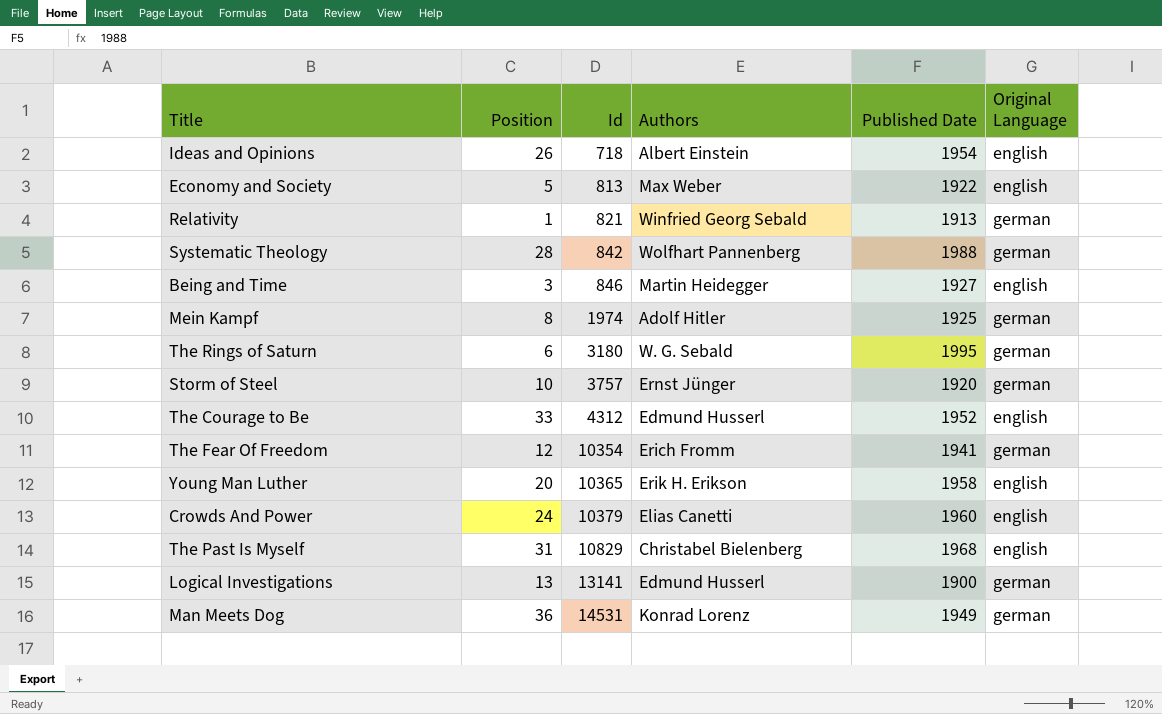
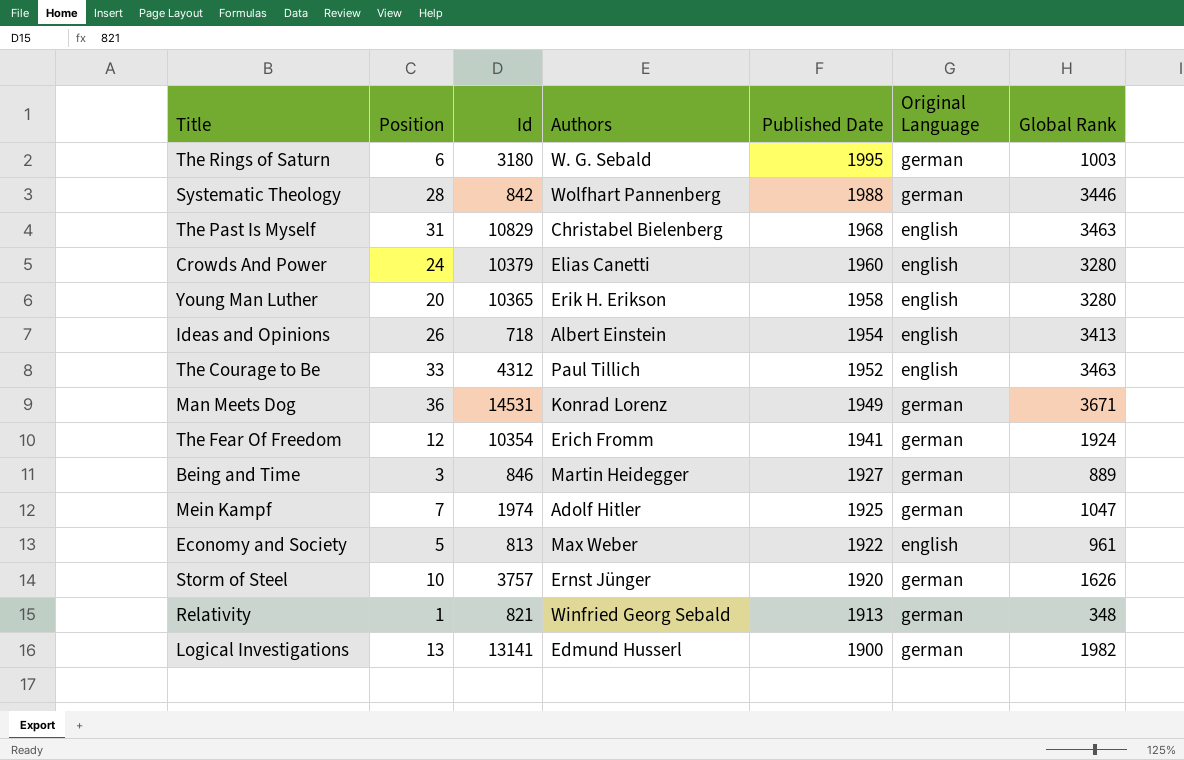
row order: Id ascending -> Published Date descending
column Global Rank | position: none -> 7
The Courage to Be | Authors: Edmund Husserl -> Paul Tillich
Being and Time | Original Language: english -> german
Mein Kampf | Position: 8 -> 7

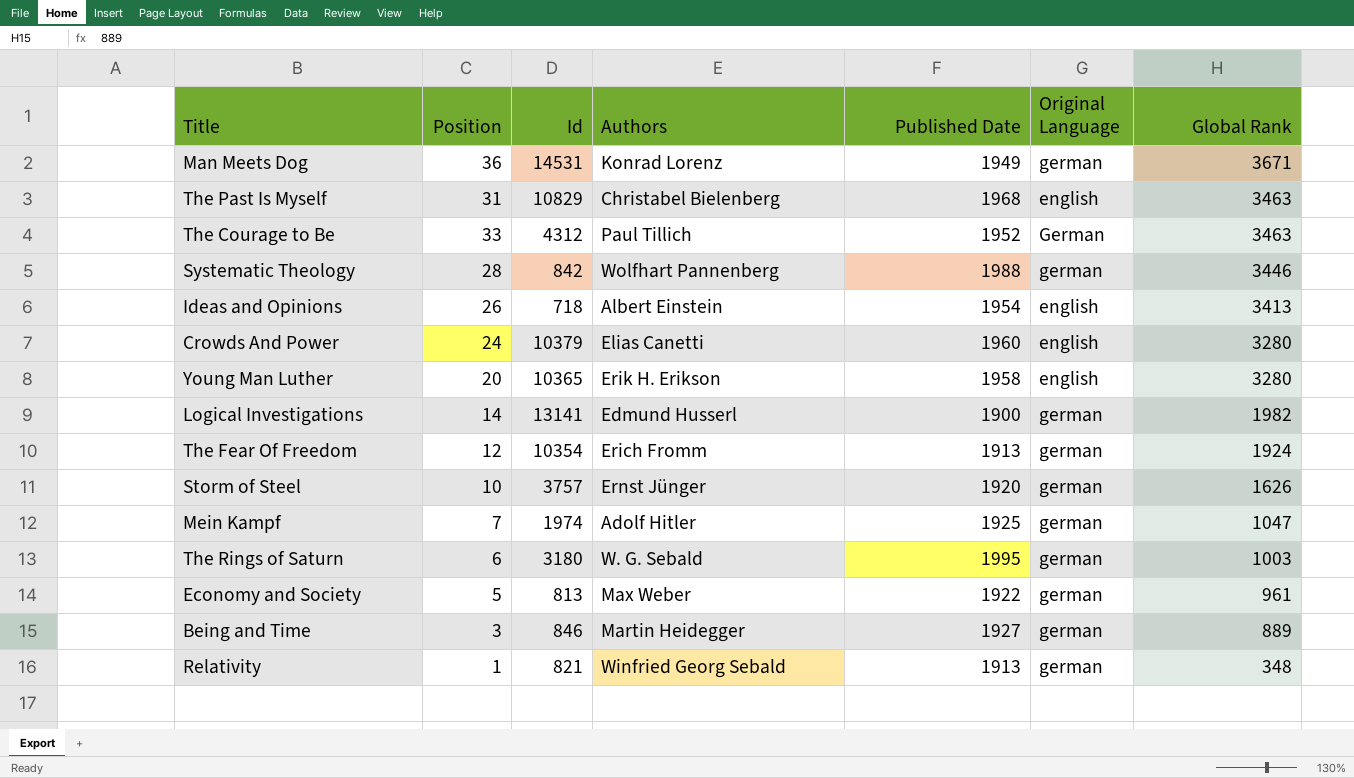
row order: Published Date descending -> Global Rank descending
The Courage to Be | Original Language: english -> German
Logical Investigations | Position: 13 -> 14
The Fear Of Freedom | Published Date: 1941 -> 1913
Economy and Society | Original Language: english -> german

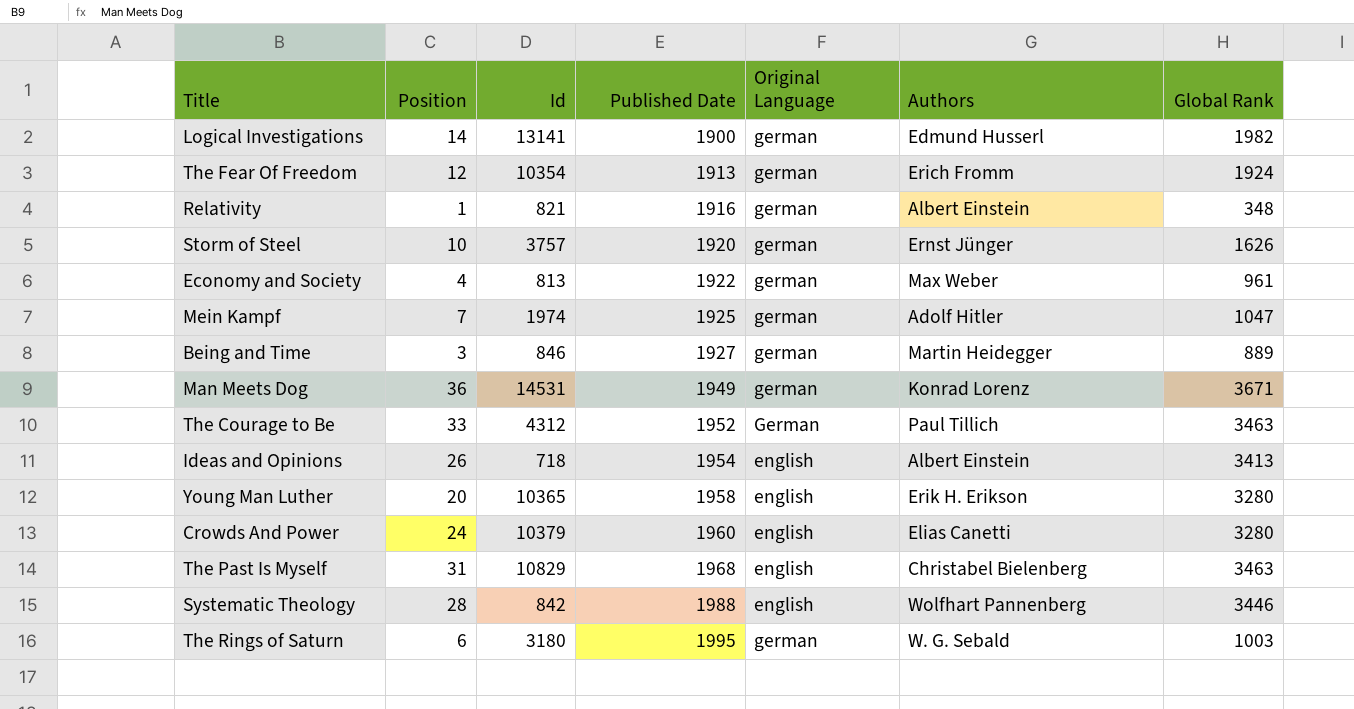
row order: Global Rank descending -> Published Date ascending
column Authors | position: 4 -> 6
Relativity | Published Date: 1913 -> 1916
Relativity | Authors: Winfried Georg Sebald -> Albert Einstein
Economy and Society | Position: 5 -> 4
Systematic Theology | Original Language: german -> english

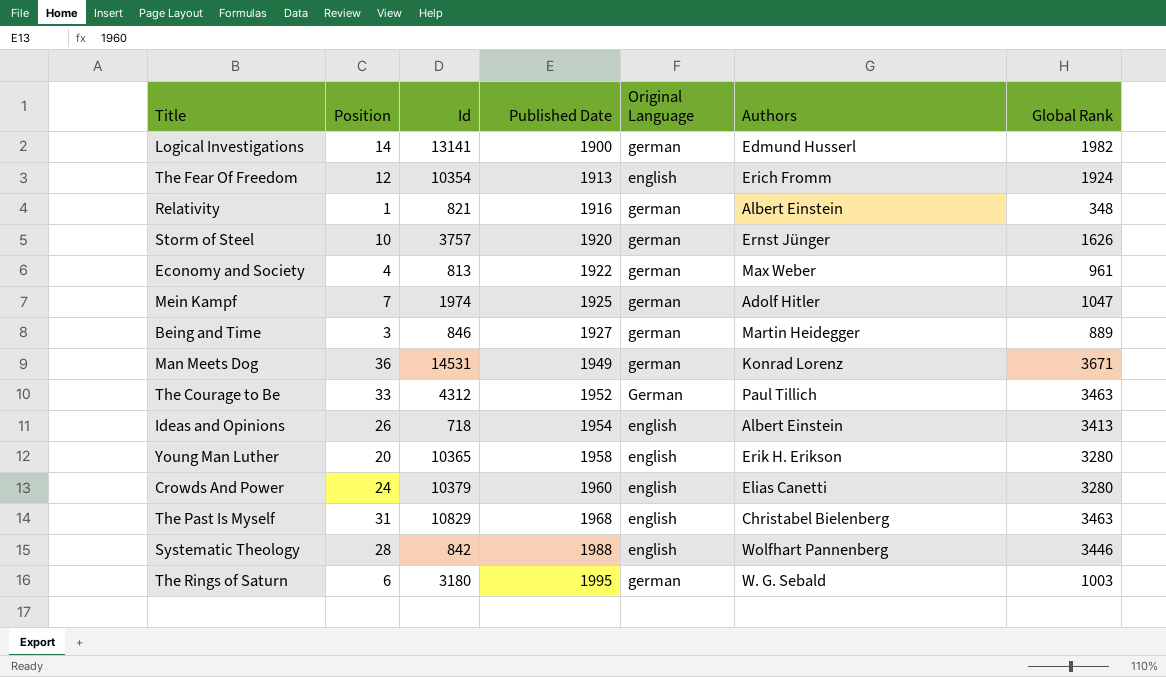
The Fear Of Freedom | Original Language: german -> english

